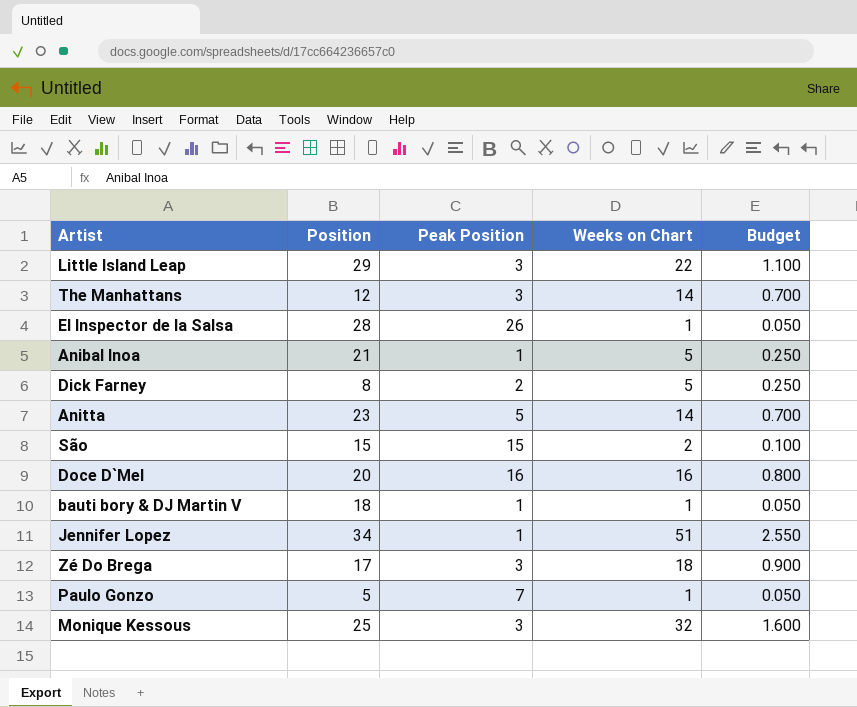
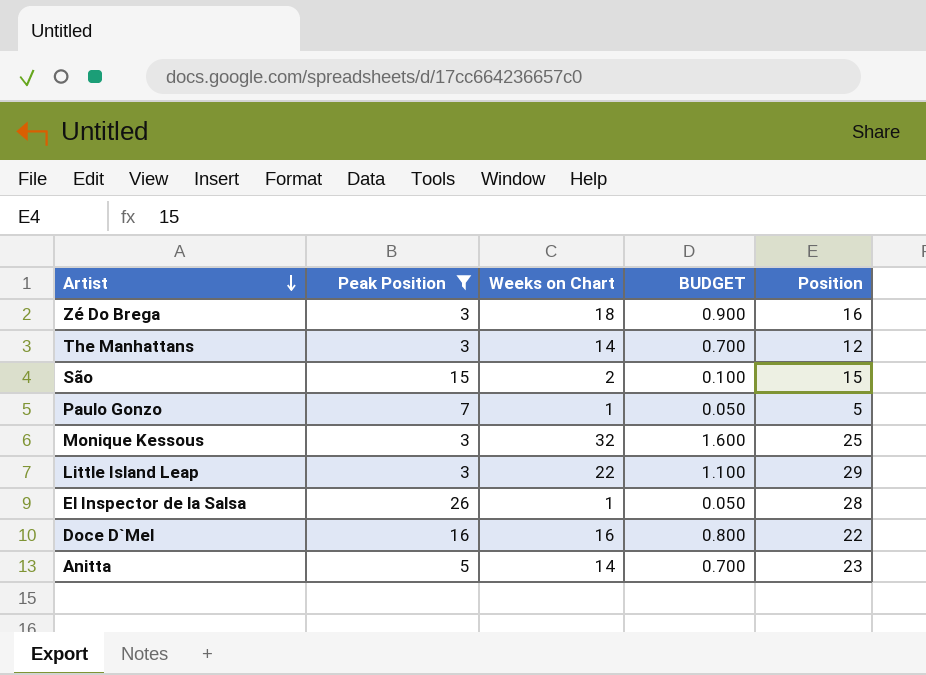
filter: none -> Peak Position >= 3
row order: none -> Artist descending
column name: Budget -> BUDGET
column Position | position: 2 -> 5
Zé Do Brega | Position: 17 -> 16
Doce D`Mel | Position: 20 -> 22

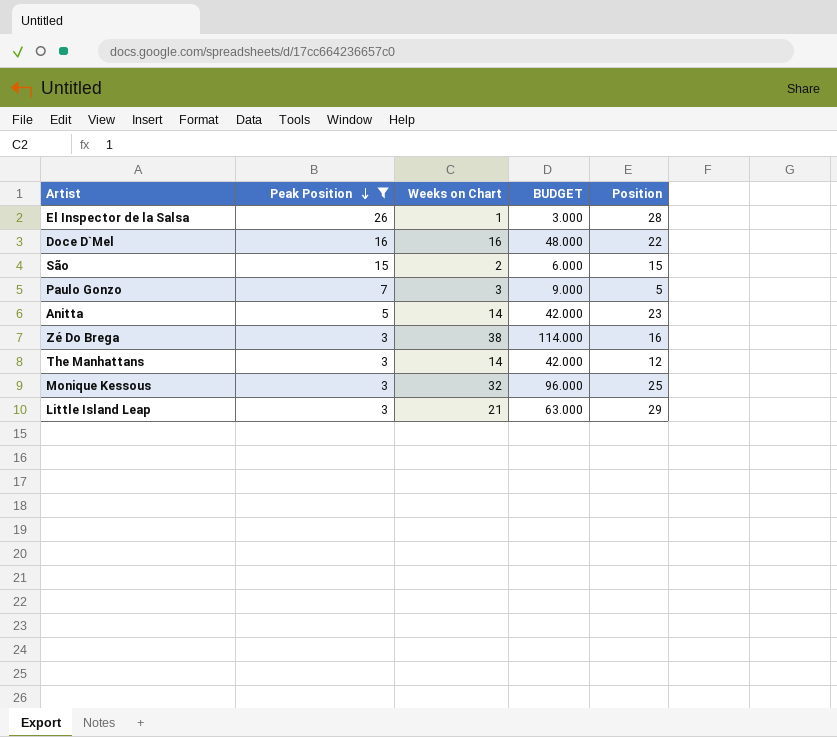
row order: Artist descending -> Peak Position descending
column BUDGET | formula: [Weeks on Chart] * 0.05 -> [Weeks on Chart] * 3
Paulo Gonzo | Weeks on Chart: 1 -> 3
Zé Do Brega | Weeks on Chart: 18 -> 38
Little Island Leap | Weeks on Chart: 22 -> 21

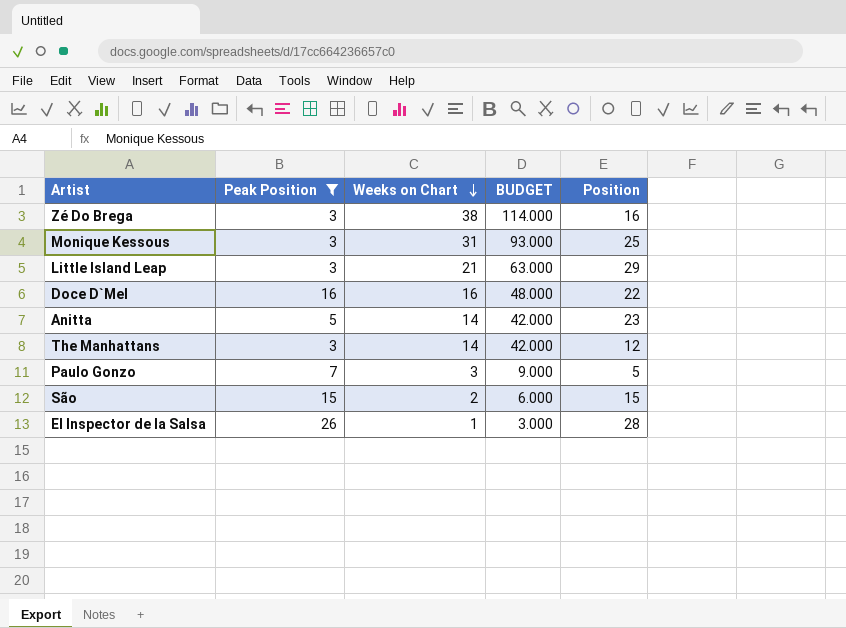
row order: Peak Position descending -> Weeks on Chart descending
Monique Kessous | Weeks on Chart: 32 -> 31
Monique Kessous | BUDGET: 96.000 -> 93.000

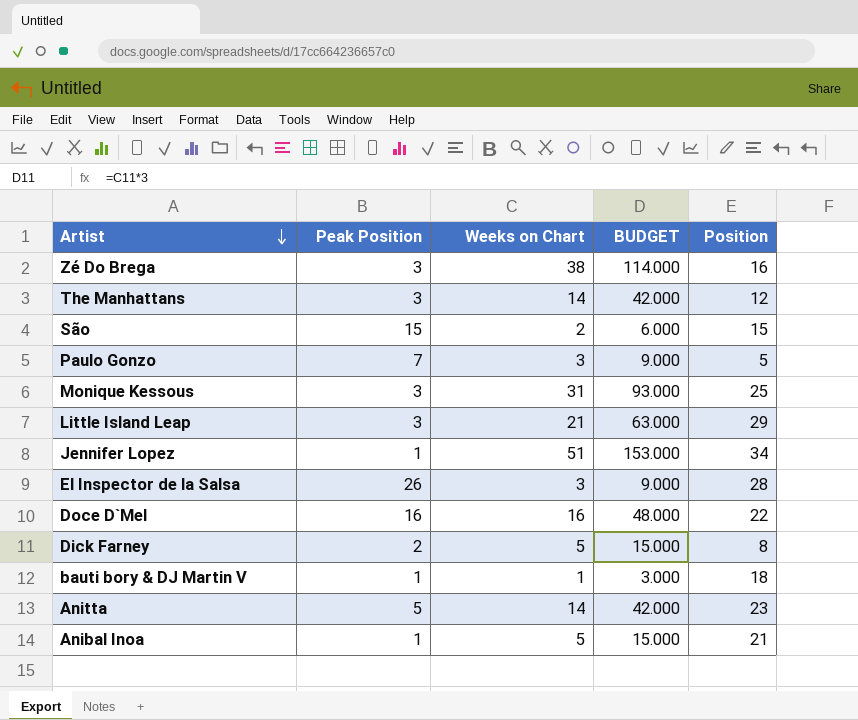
filter: Peak Position >= 3 -> none
row order: Weeks on Chart descending -> Artist descending
El Inspector de la Salsa | Weeks on Chart: 1 -> 3
El Inspector de la Salsa | BUDGET: 3.000 -> 9.000

